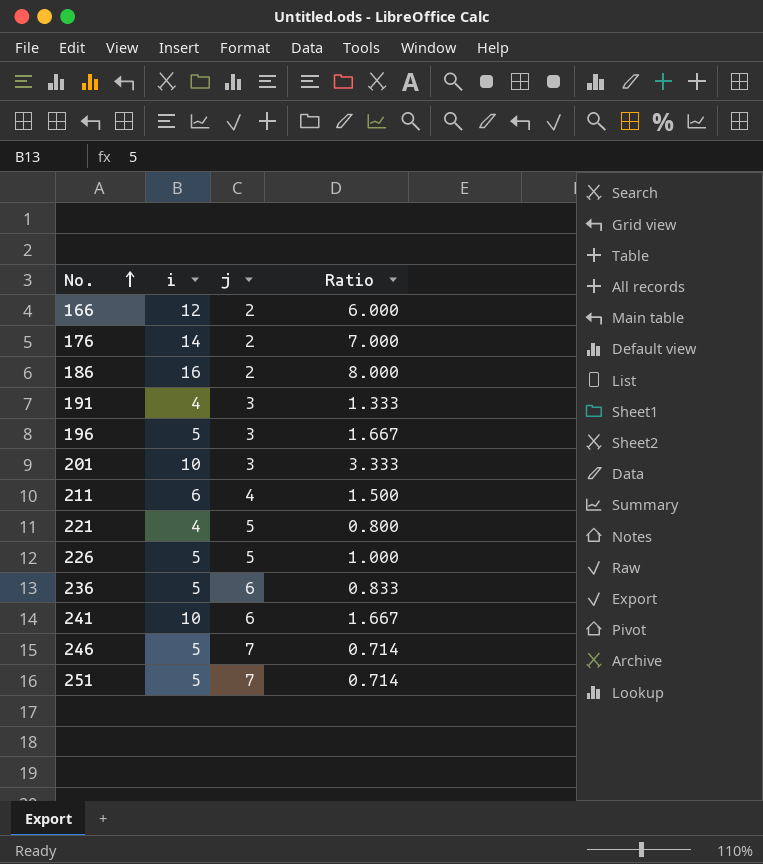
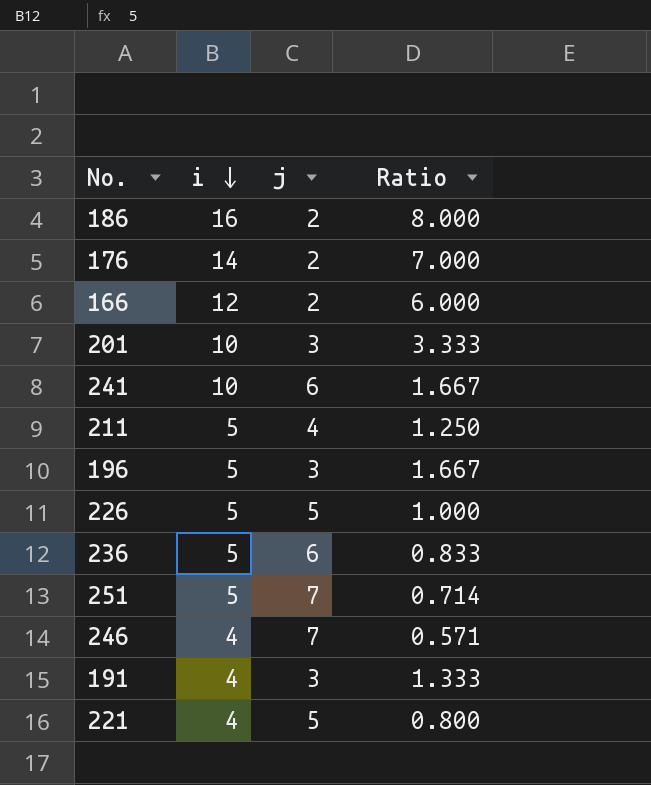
row order: No. ascending -> i descending
211 | i: 6 -> 5
211 | Ratio: 1.500 -> 1.250
246 | i: 5 -> 4
246 | Ratio: 0.714 -> 0.571

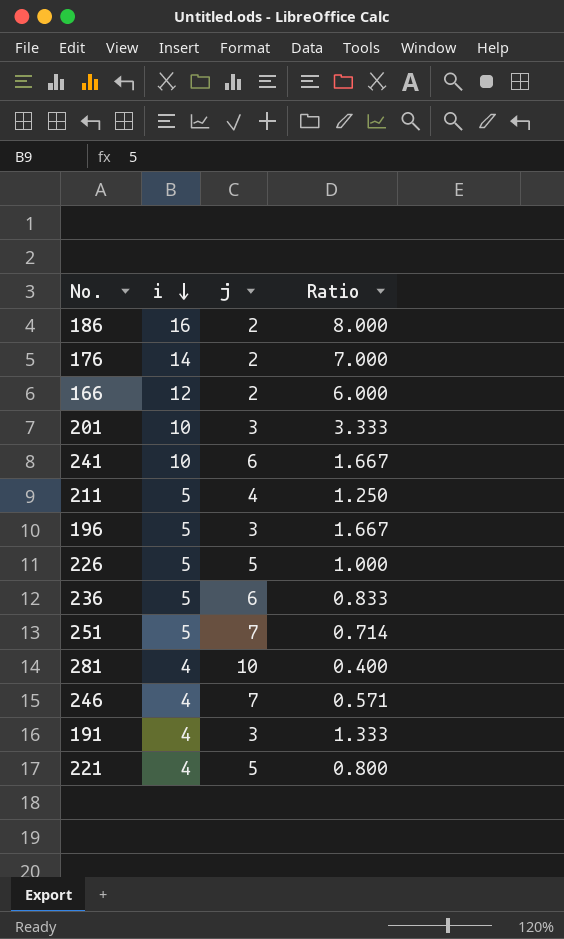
row 281: none -> 4 | 10 | 0.400

